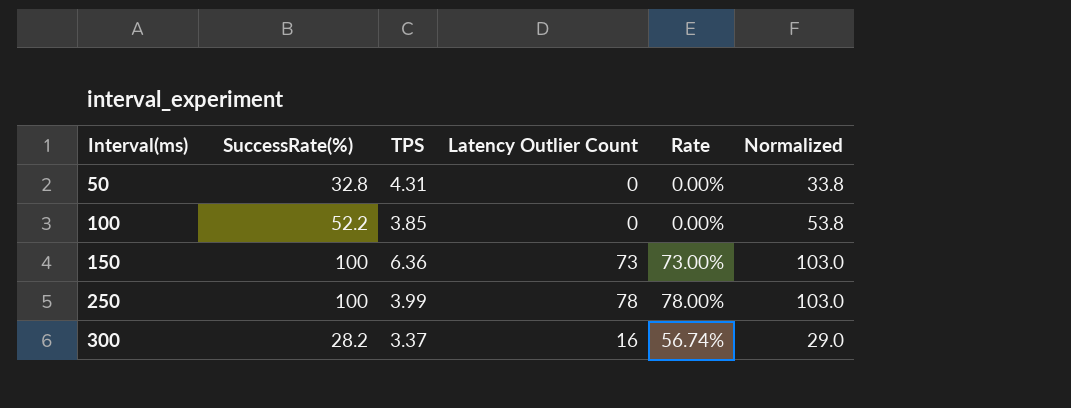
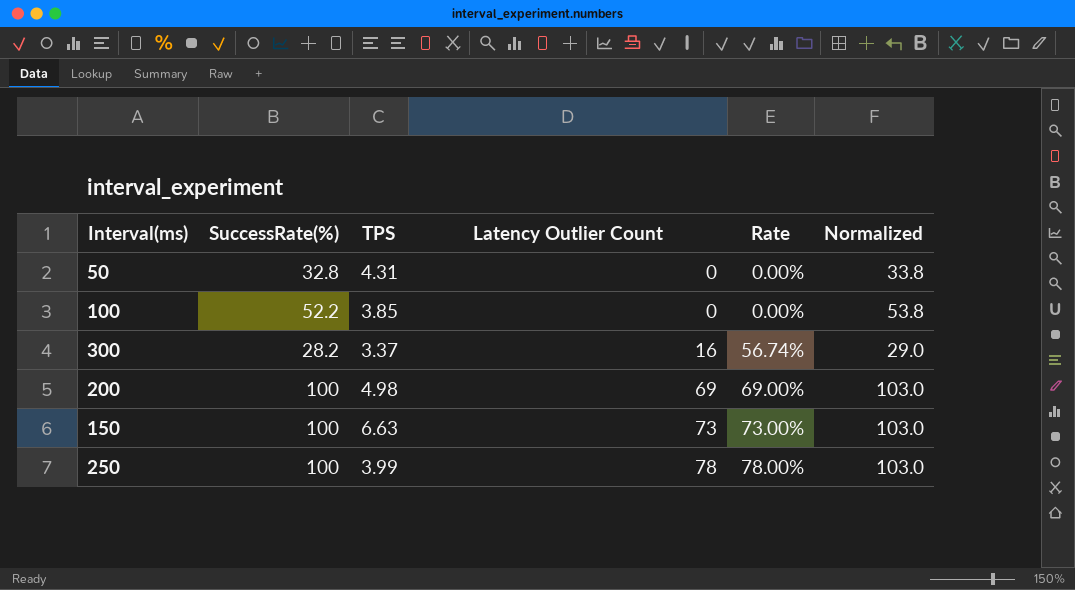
row order: Interval(ms) ascending -> Latency Outlier Count ascending
row 200: none -> 100 | 4.98 | 69 | 69.00% | 103.0
150 | TPS: 6.36 -> 6.63

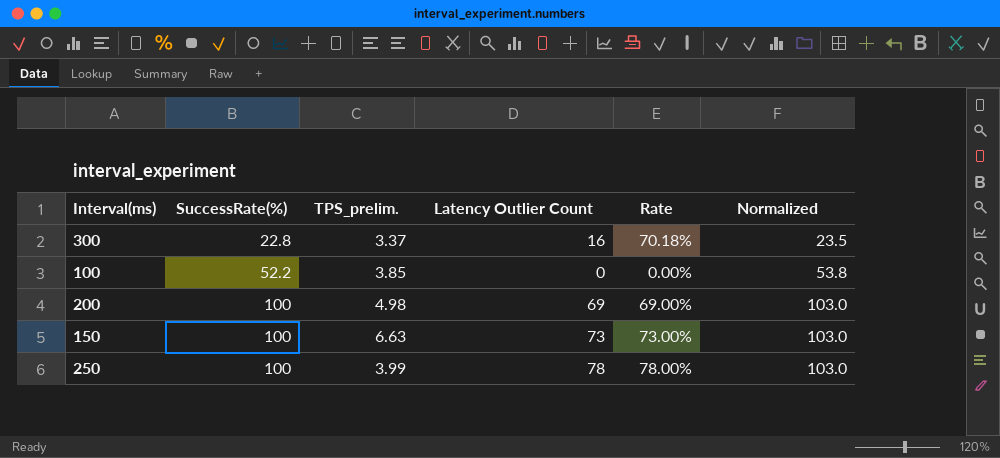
row order: Latency Outlier Count ascending -> SuccessRate(%) ascending
column name: TPS -> TPS_prelim.
row 50: 32.8 | 4.31 | 0 | 0.00% | 33.8 -> none
300 | SuccessRate(%): 28.2 -> 22.8
300 | Rate: 56.74% -> 70.18%
300 | Normalized: 29.0 -> 23.5

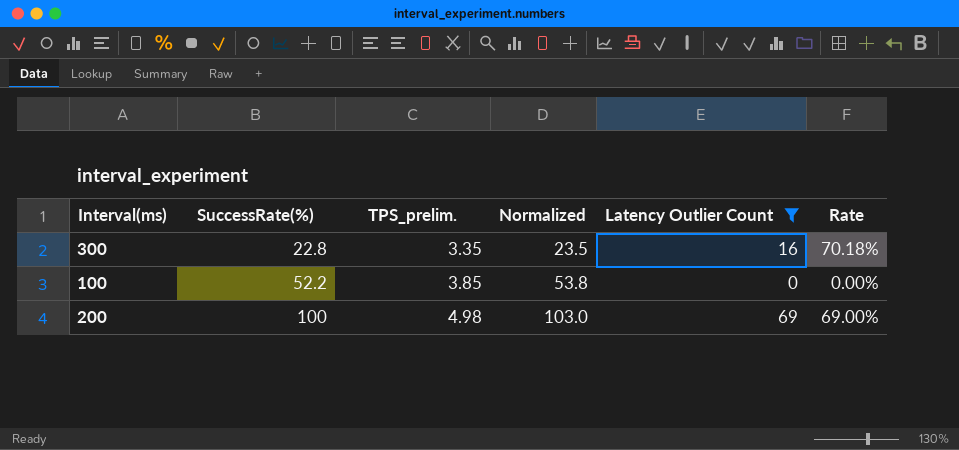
filter: none -> Latency Outlier Count <= 69
column Normalized | position: 6 -> 4
300 | TPS_prelim.: 3.37 -> 3.35

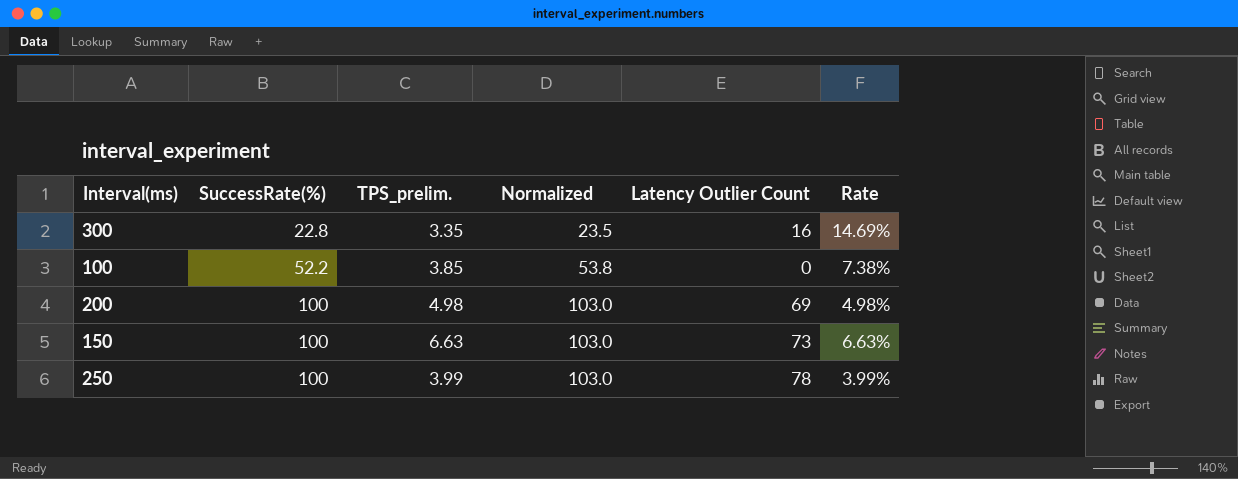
filter: Latency Outlier Count <= 69 -> none
column Rate | formula: [Latency Outlier Count] / [SuccessRate(%)] -> [TPS_prelim.] / [SuccessRate(%)]

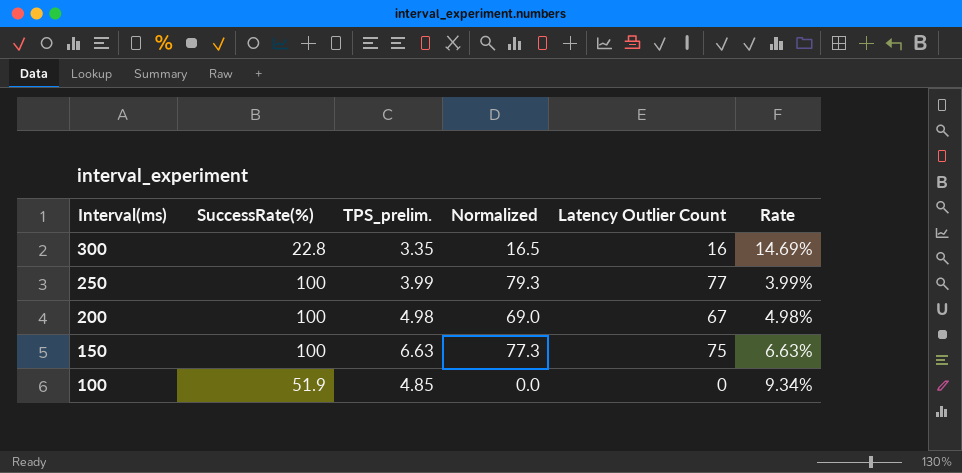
row order: SuccessRate(%) ascending -> Interval(ms) descending
column Normalized | formula: [SuccessRate(%)] * 1.03 -> [Latency Outlier Count] * 1.03
250 | Latency Outlier Count: 78 -> 77
200 | Latency Outlier Count: 69 -> 67
150 | Latency Outlier Count: 73 -> 75
100 | SuccessRate(%): 52.2 -> 51.9
100 | TPS_prelim.: 3.85 -> 4.85
100 | Rate: 7.38% -> 9.34%

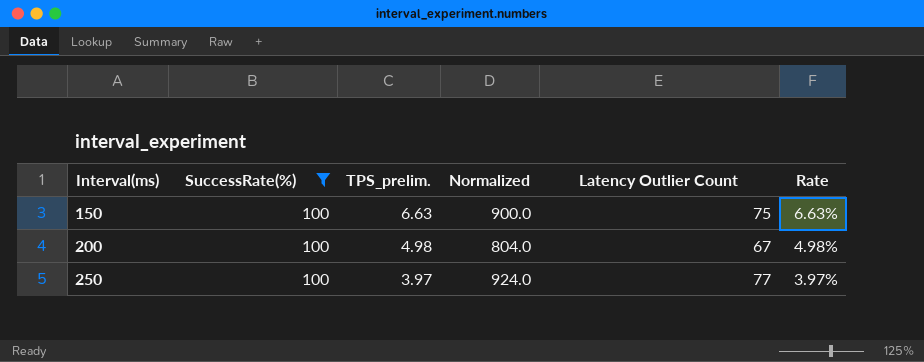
filter: none -> SuccessRate(%) = 100
row order: Interval(ms) descending -> Interval(ms) ascending
column Normalized | formula: [Latency Outlier Count] * 1.03 -> [Latency Outlier Count] * 12
250 | TPS_prelim.: 3.99 -> 3.97
250 | Rate: 3.99% -> 3.97%

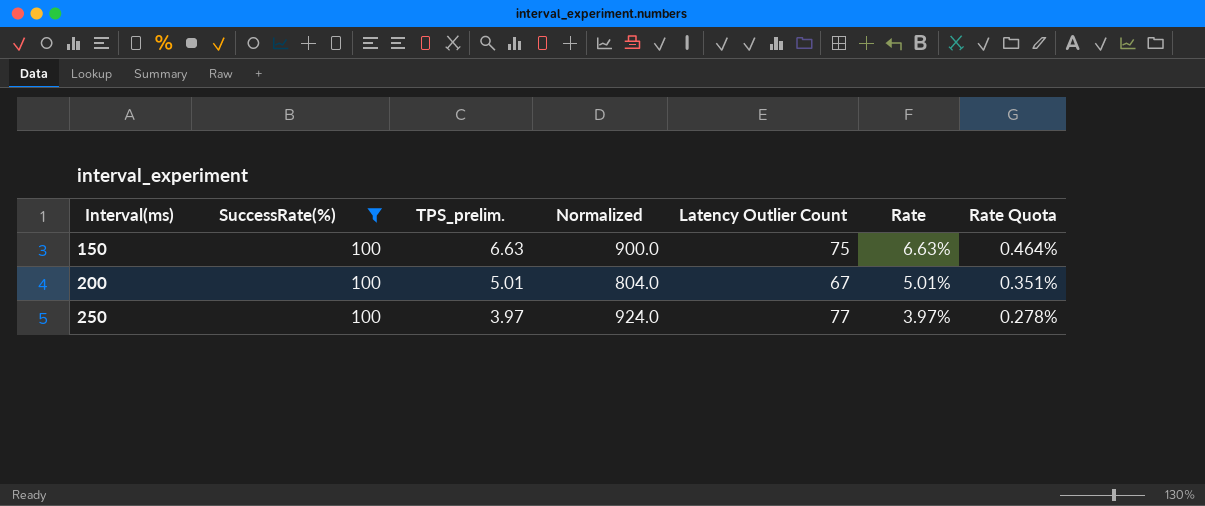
column Rate Quota | formula: none -> [Rate] * 0.07
200 | TPS_prelim.: 4.98 -> 5.01
200 | Rate: 4.98% -> 5.01%

